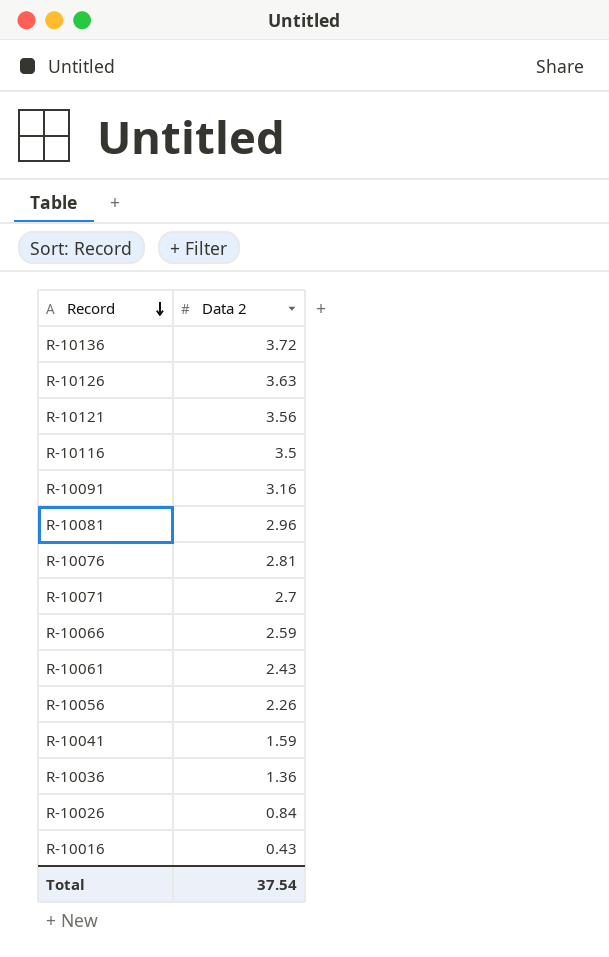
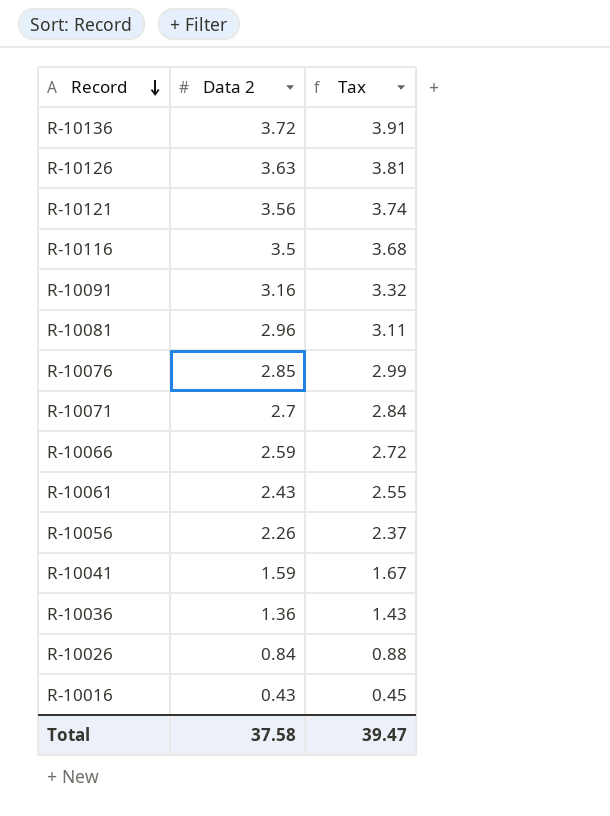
column Tax | formula: none -> [Data 2] * 1.05
R-10076 | Data 2: 2.81 -> 2.85
Total | Data 2: 37.54 -> 37.58

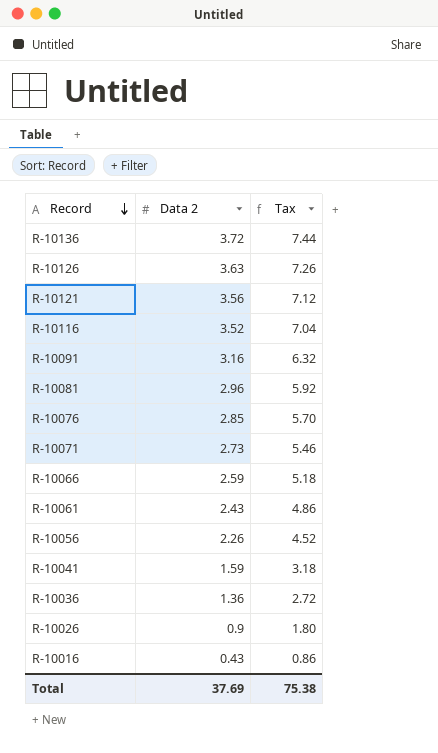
column Tax | formula: [Data 2] * 1.05 -> [Data 2] * 2
R-10116 | Data 2: 3.5 -> 3.52
R-10071 | Data 2: 2.7 -> 2.73
R-10026 | Data 2: 0.84 -> 0.9
Total | Data 2: 37.58 -> 37.69
Total | Tax: 39.47 -> 75.38

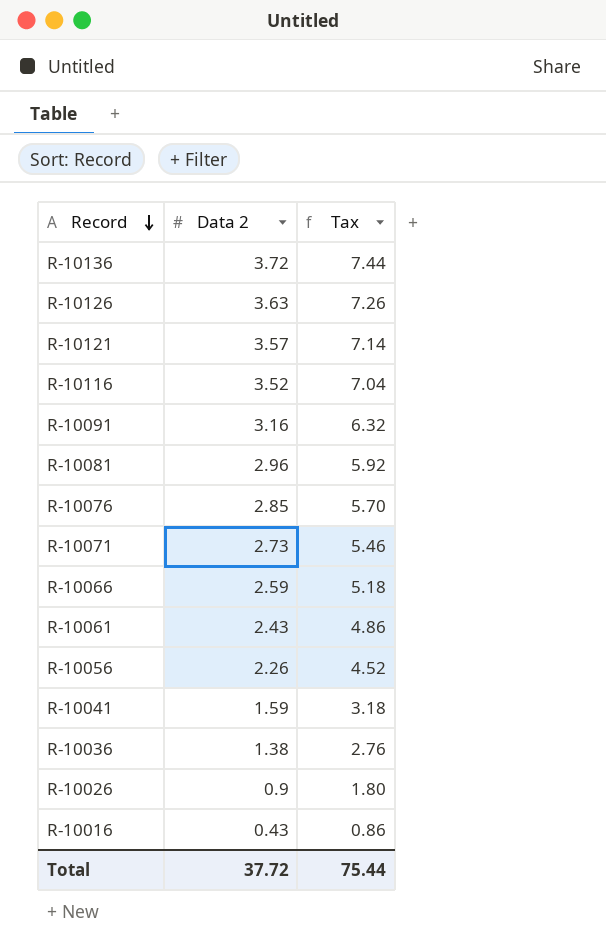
R-10121 | Data 2: 3.56 -> 3.57
R-10121 | Tax: 7.12 -> 7.14
R-10036 | Data 2: 1.36 -> 1.38
R-10036 | Tax: 2.72 -> 2.76
Total | Data 2: 37.69 -> 37.72
Total | Tax: 75.38 -> 75.44

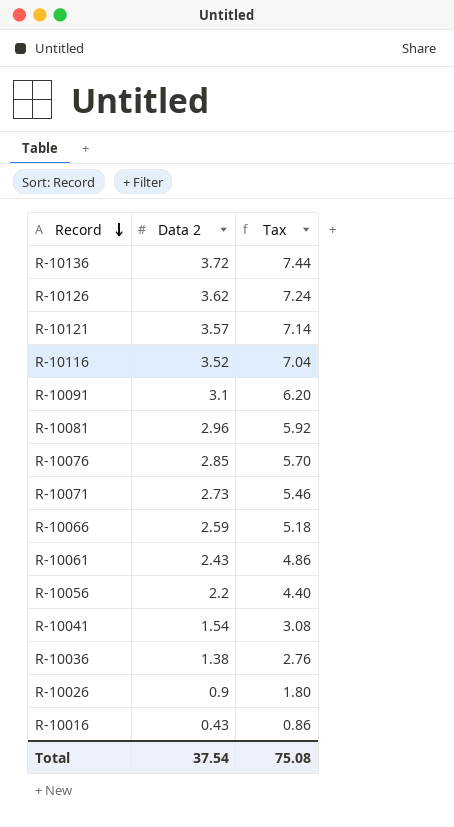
R-10126 | Data 2: 3.63 -> 3.62
R-10126 | Tax: 7.26 -> 7.24
R-10091 | Data 2: 3.16 -> 3.1
R-10091 | Tax: 6.32 -> 6.20
R-10056 | Data 2: 2.26 -> 2.2
R-10056 | Tax: 4.52 -> 4.40
R-10041 | Data 2: 1.59 -> 1.54
R-10041 | Tax: 3.18 -> 3.08
Total | Data 2: 37.72 -> 37.54
Total | Tax: 75.44 -> 75.08

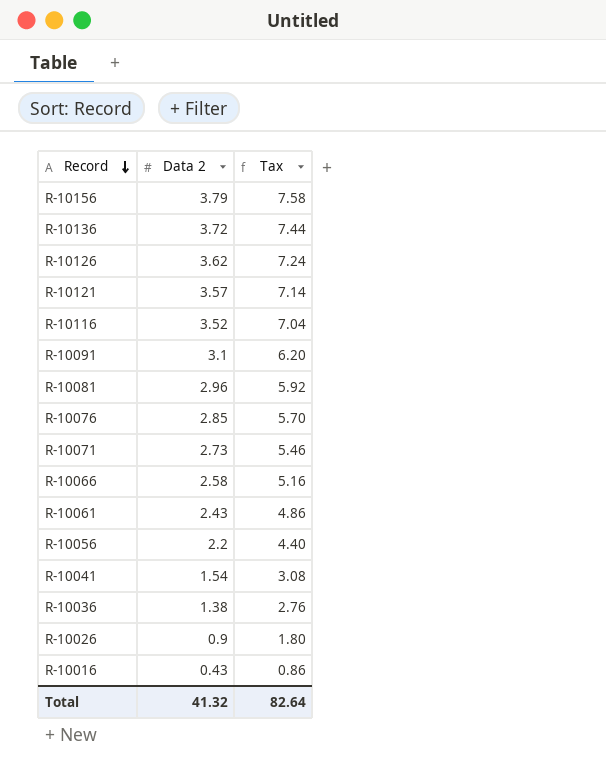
row R-10156: none -> 3.79 | 7.58
R-10066 | Data 2: 2.59 -> 2.58
R-10066 | Tax: 5.18 -> 5.16
Total | Data 2: 37.54 -> 41.32
Total | Tax: 75.08 -> 82.64

